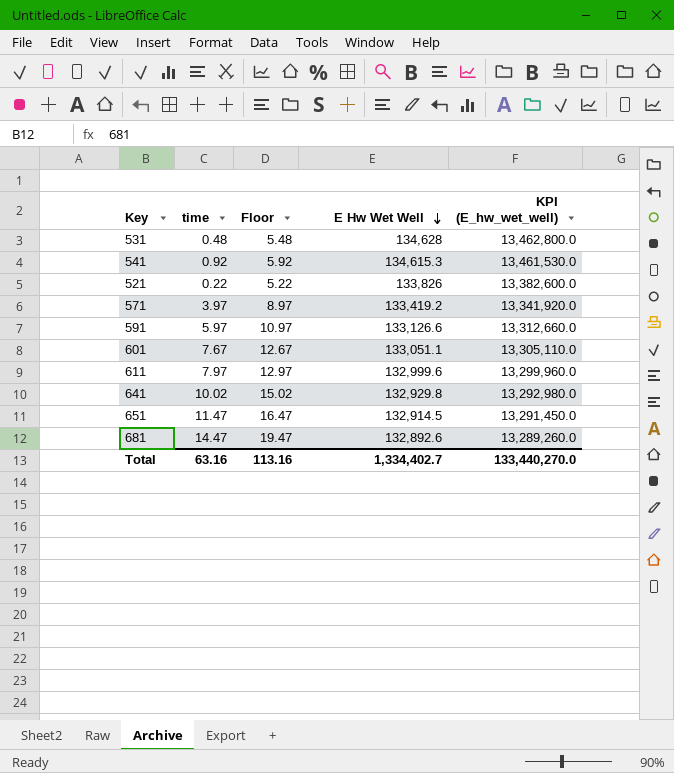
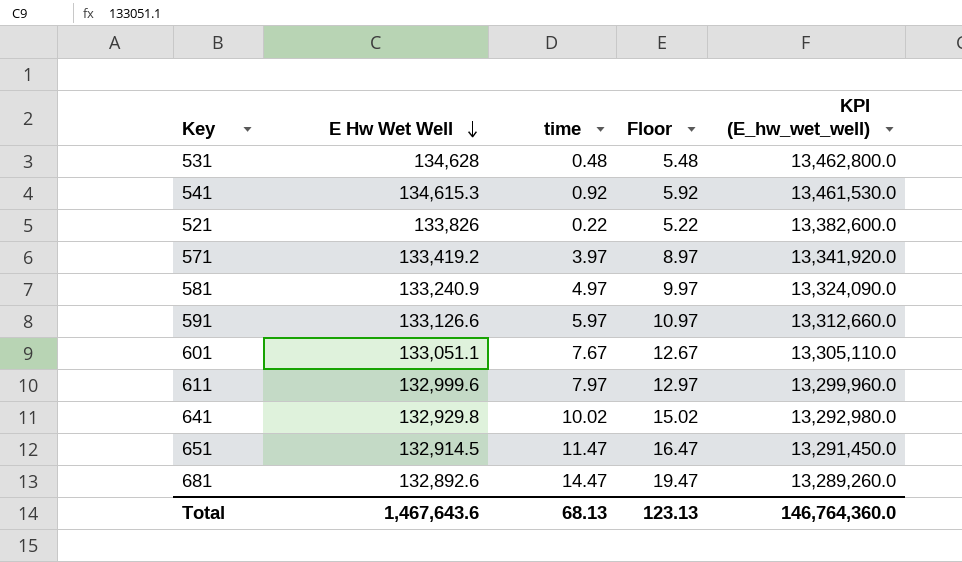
column E Hw Wet Well | position: 4 -> 2
row 581: none -> 133,240.9 | 4.97 | 9.97 | 13,324,090.0
Total | E Hw Wet Well: 1,334,402.7 -> 1,467,643.6
Total | time: 63.16 -> 68.13
Total | Floor: 113.16 -> 123.13
Total | KPI (E_hw_wet_well): 133,440,270.0 -> 146,764,360.0

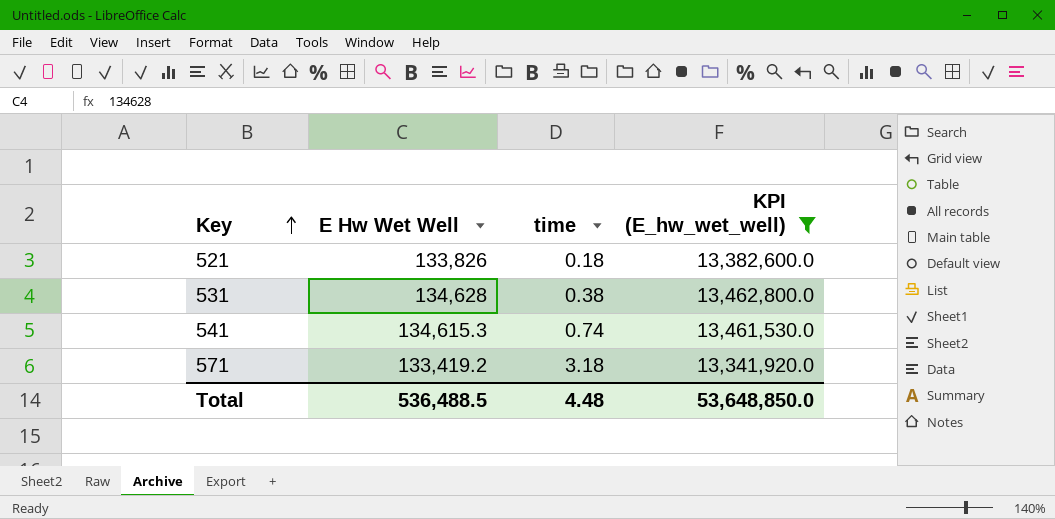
filter: none -> KPI (E_hw_wet_well) >= 13,341,920.0
row order: E Hw Wet Well descending -> Key ascending
column Floor | formula: [time] + 5 -> none
521 | time: 0.22 -> 0.18
531 | time: 0.48 -> 0.38
541 | time: 0.92 -> 0.74
571 | time: 3.97 -> 3.18
Total | E Hw Wet Well: 1,467,643.6 -> 536,488.5
Total | time: 68.13 -> 4.48
Total | KPI (E_hw_wet_well): 146,764,360.0 -> 53,648,850.0

